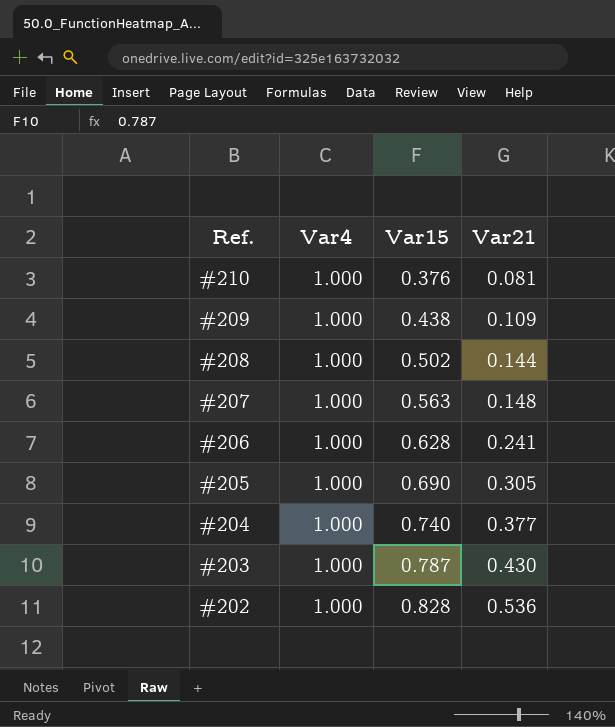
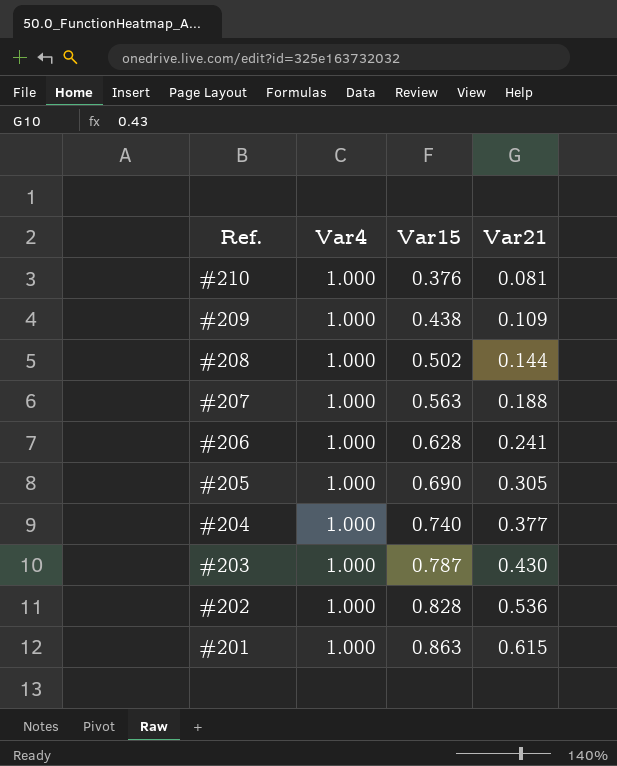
#207 | Var21: 0.148 -> 0.188
row #201: none -> 1.000 | 0.863 | 0.615

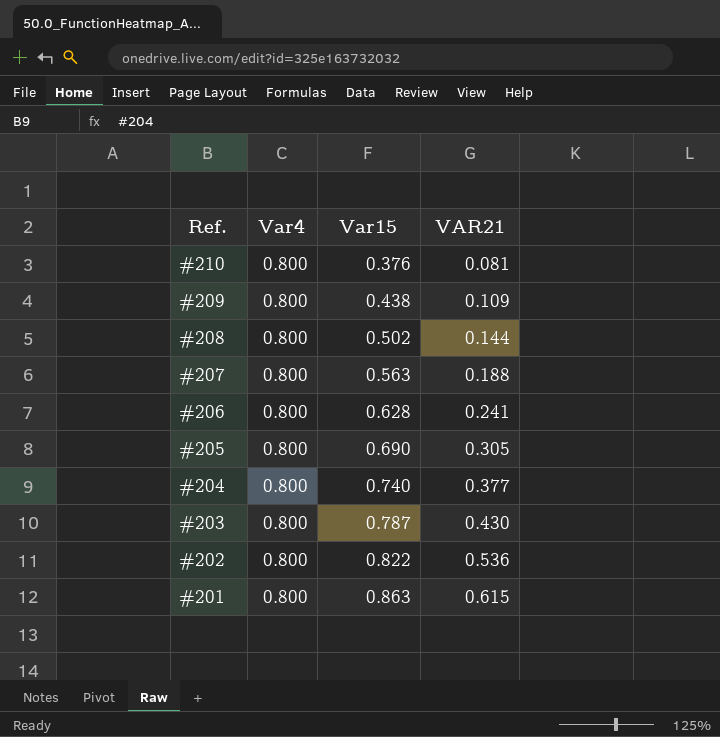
column name: Var21 -> VAR21
#210 | Var4: 1.000 -> 0.800
#209 | Var4: 1.000 -> 0.800
#208 | Var4: 1.000 -> 0.800
#207 | Var4: 1.000 -> 0.800
#206 | Var4: 1.000 -> 0.800
#205 | Var4: 1.000 -> 0.800
#204 | Var4: 1.000 -> 0.800
#203 | Var4: 1.000 -> 0.800
#202 | Var4: 1.000 -> 0.800
#202 | Var15: 0.828 -> 0.822
#201 | Var4: 1.000 -> 0.800

